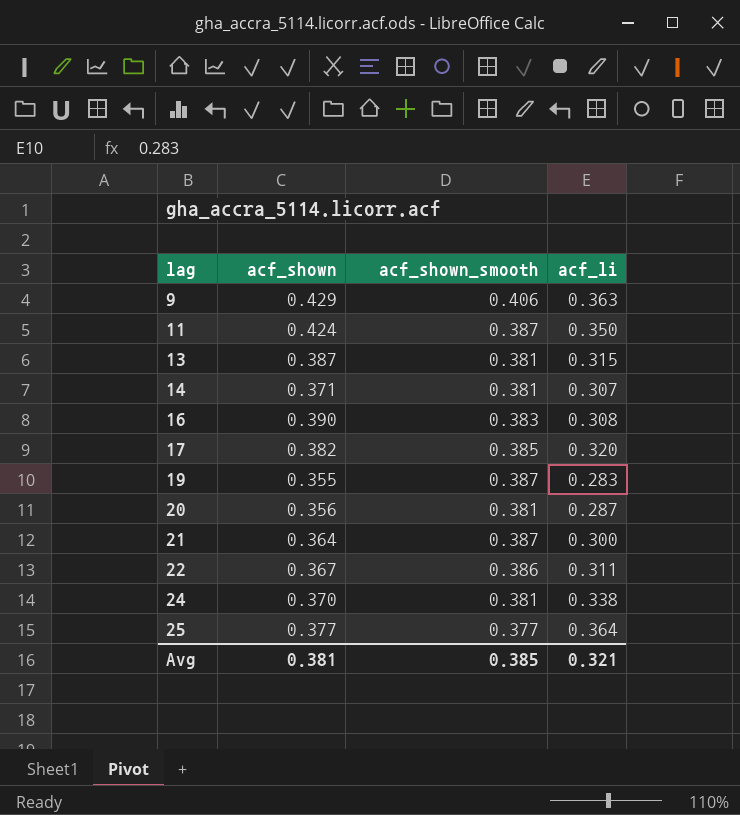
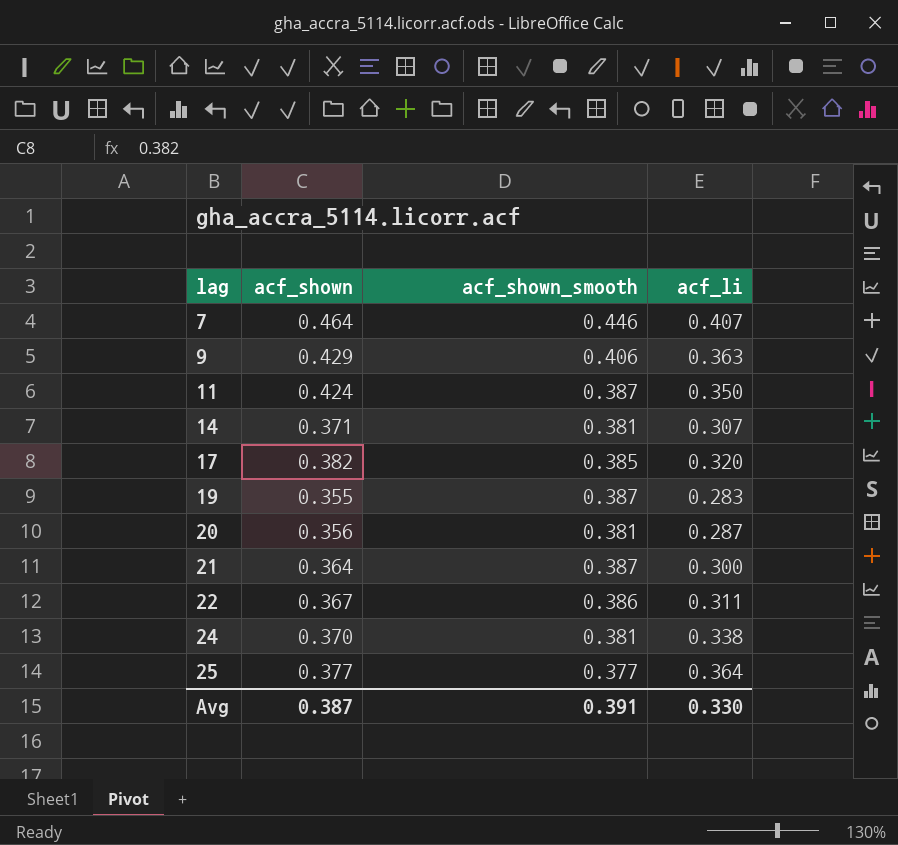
row 13: 0.387 | 0.381 | 0.315 -> none
row 16: 0.390 | 0.383 | 0.308 -> none
row 7: none -> 0.464 | 0.446 | 0.407
Avg | acf_shown: 0.381 -> 0.387
Avg | acf_shown_smooth: 0.385 -> 0.391
Avg | acf_li: 0.321 -> 0.330

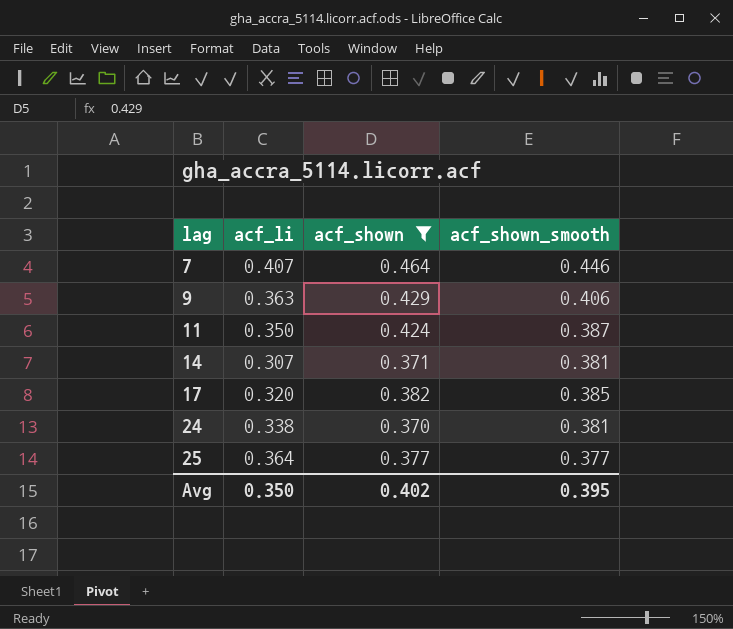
filter: none -> acf_shown >= 0.370
column acf_li | position: 4 -> 2
Avg | acf_li: 0.330 -> 0.350
Avg | acf_shown: 0.387 -> 0.402
Avg | acf_shown_smooth: 0.391 -> 0.395

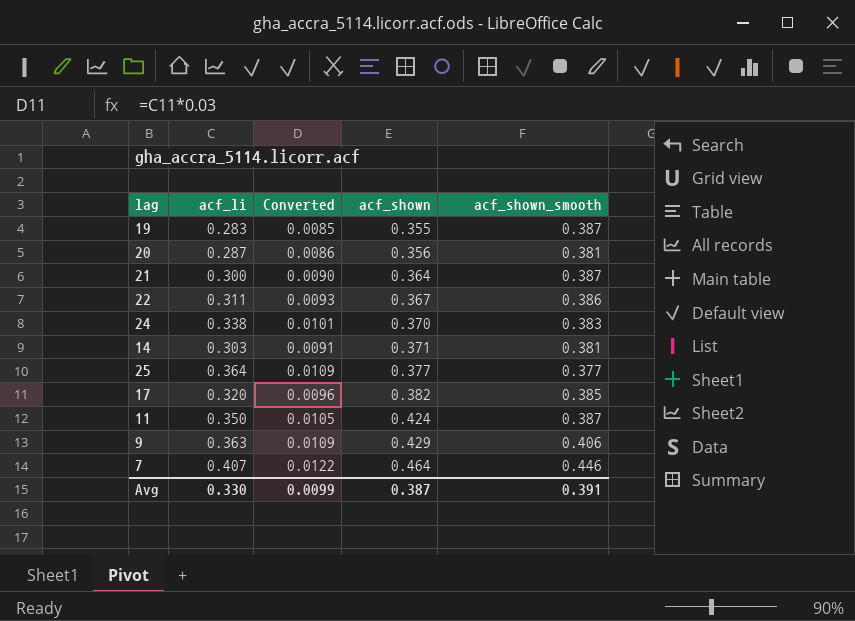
filter: acf_shown >= 0.370 -> none
row order: lag ascending -> acf_shown ascending
column Converted | formula: none -> [acf_li] * 0.03
24 | acf_shown_smooth: 0.381 -> 0.383
14 | acf_li: 0.307 -> 0.303
Avg | acf_li: 0.350 -> 0.330
Avg | acf_shown: 0.402 -> 0.387
Avg | acf_shown_smooth: 0.395 -> 0.391

